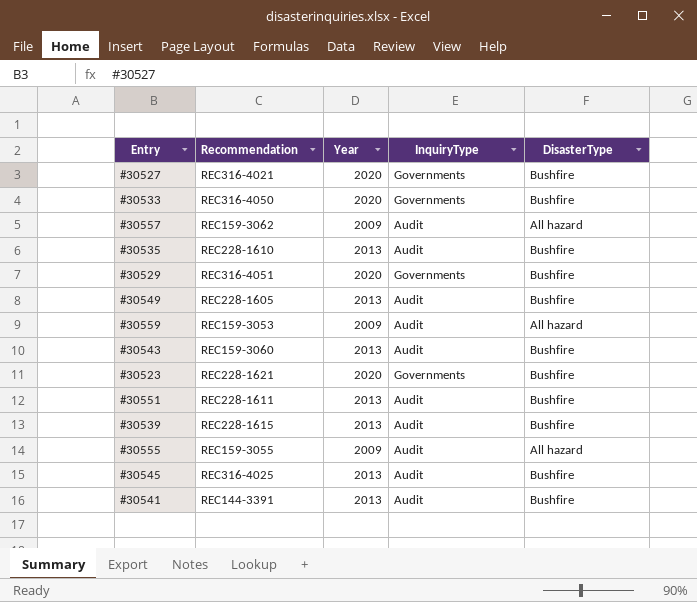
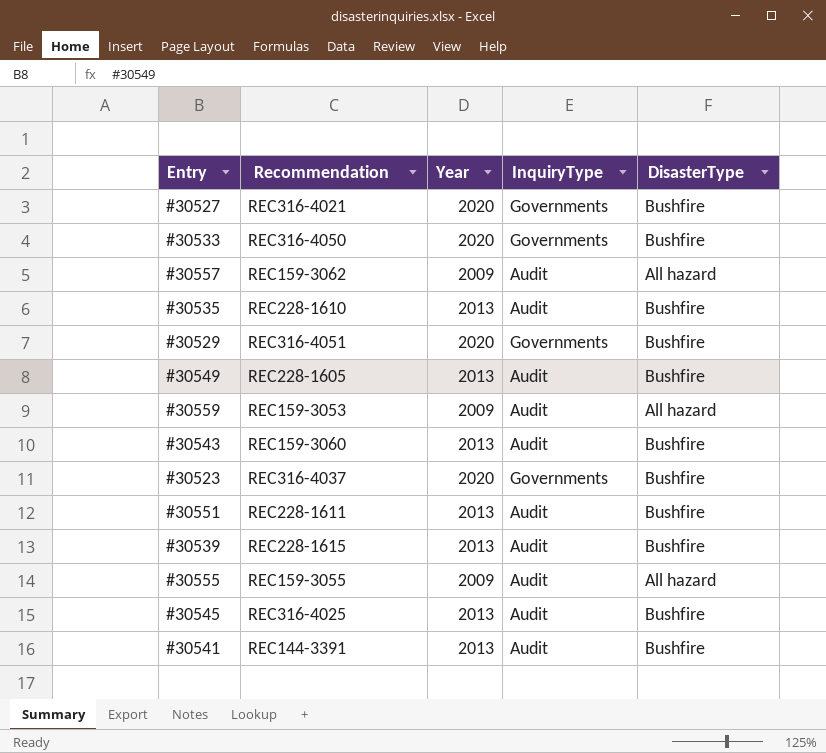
#30523 | Recommendation: REC228-1621 -> REC316-4037

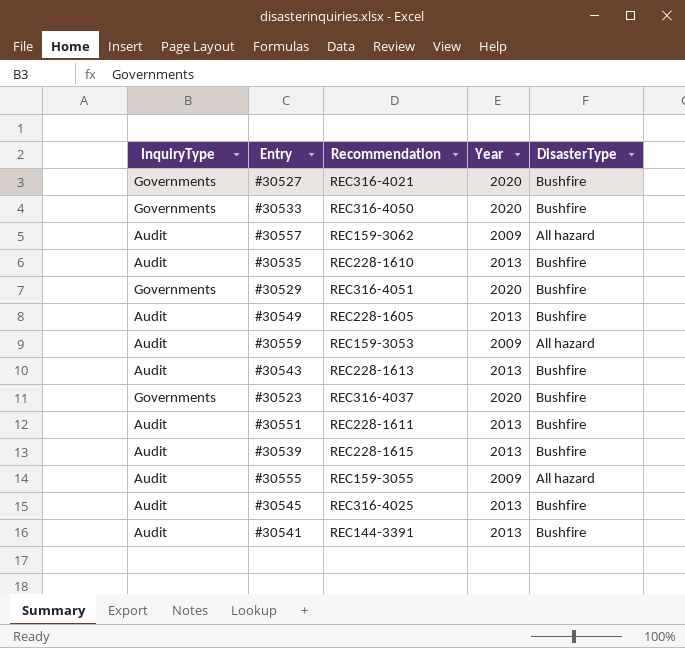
column InquiryType | position: 4 -> 1
#30543 | Recommendation: REC159-3060 -> REC228-1613

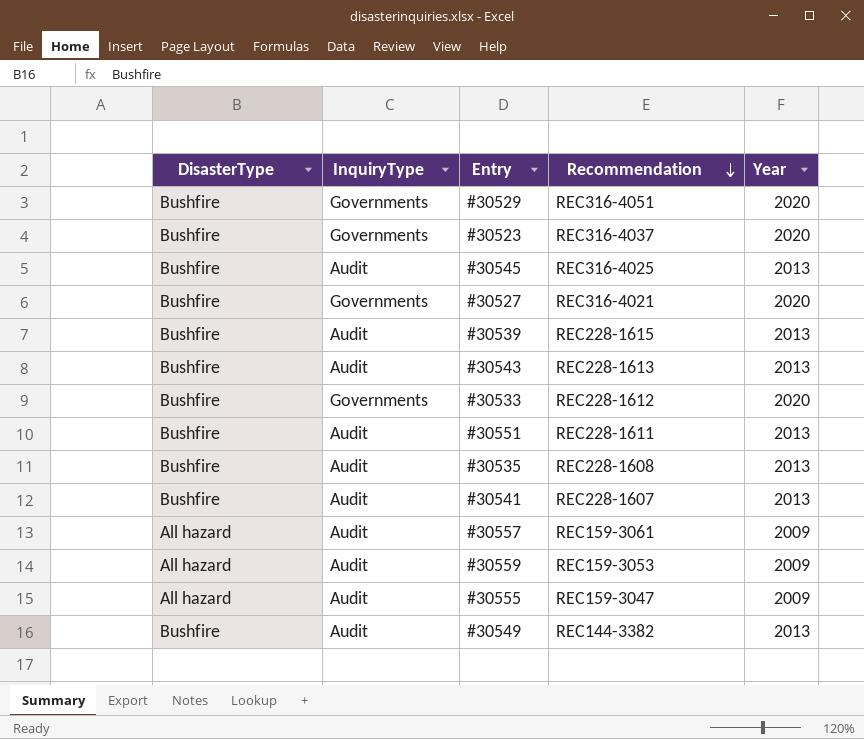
row order: none -> Recommendation descending
column DisasterType | position: 5 -> 1
#30533 | Recommendation: REC316-4050 -> REC228-1612
#30535 | Recommendation: REC228-1610 -> REC228-1608
#30541 | Recommendation: REC144-3391 -> REC228-1607
#30557 | Recommendation: REC159-3062 -> REC159-3061
#30555 | Recommendation: REC159-3055 -> REC159-3047
#30549 | Recommendation: REC228-1605 -> REC144-3382

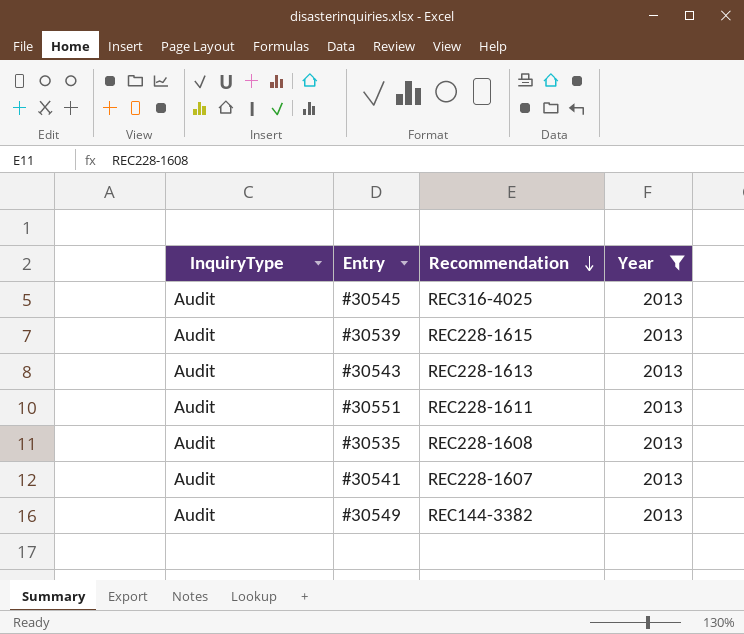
filter: none -> Year = 2013
column DisasterType | position: 1 -> none

